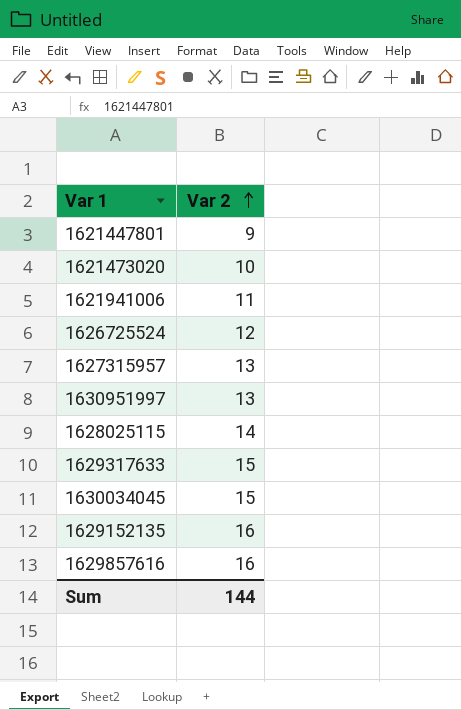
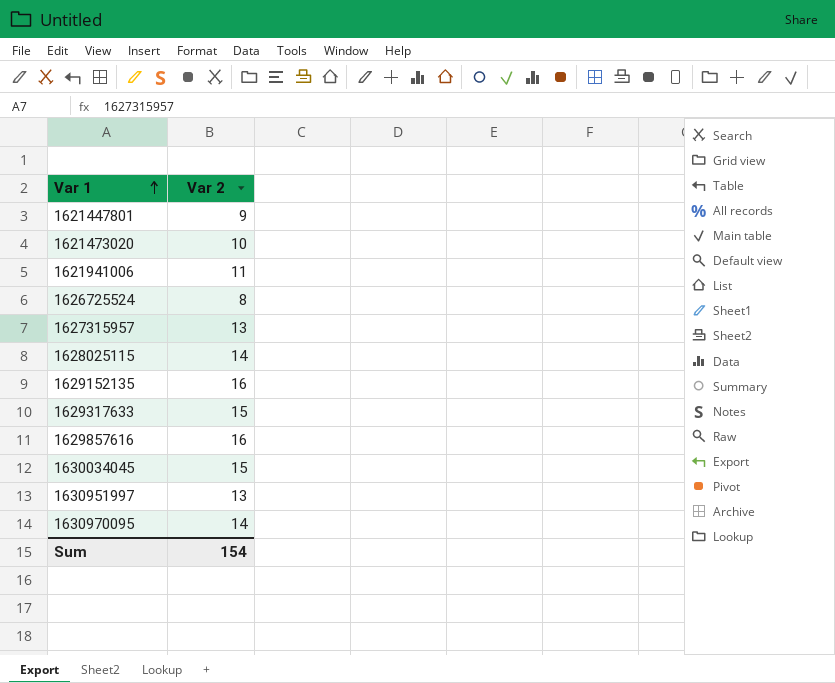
row order: Var 2 ascending -> Var 1 ascending
1626725524 | Var 2: 12 -> 8
row 1630970095: none -> 14
Sum | Var 2: 144 -> 154

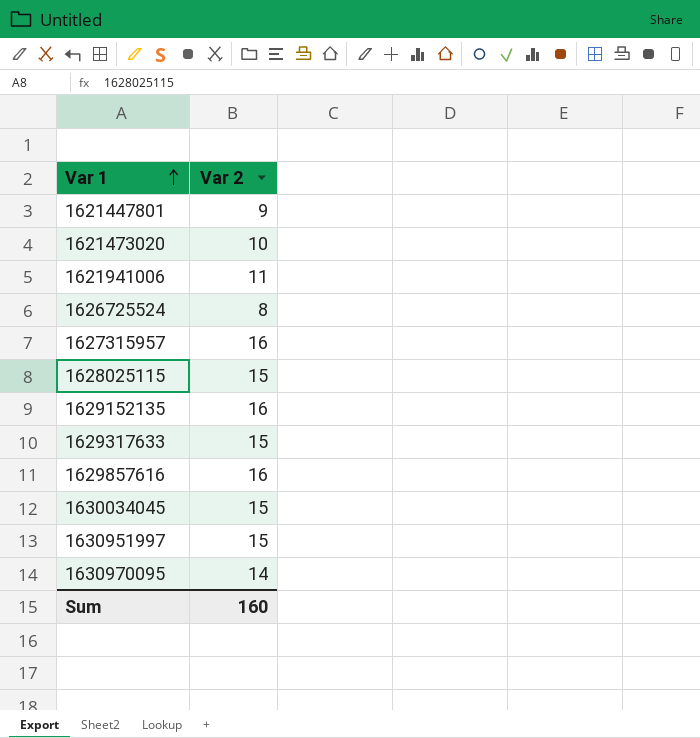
1627315957 | Var 2: 13 -> 16
1628025115 | Var 2: 14 -> 15
1630951997 | Var 2: 13 -> 15
Sum | Var 2: 154 -> 160

